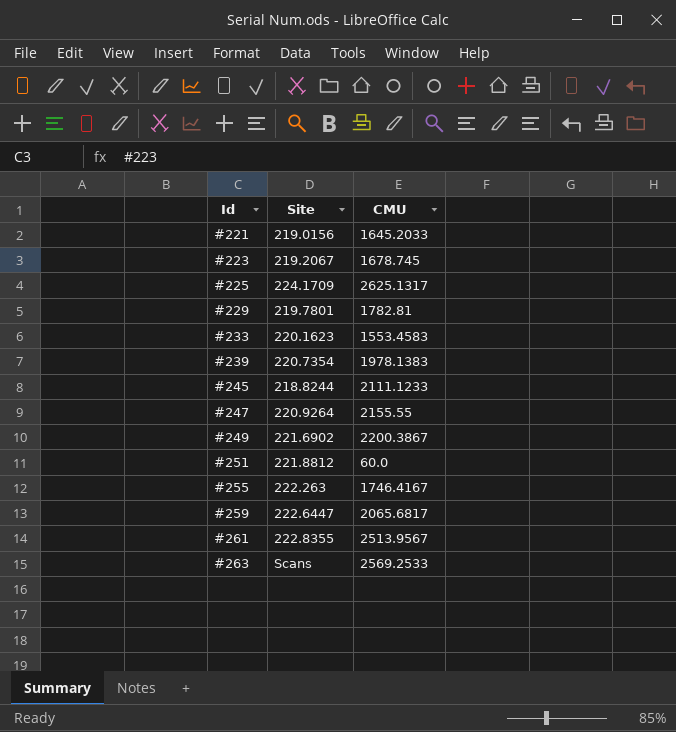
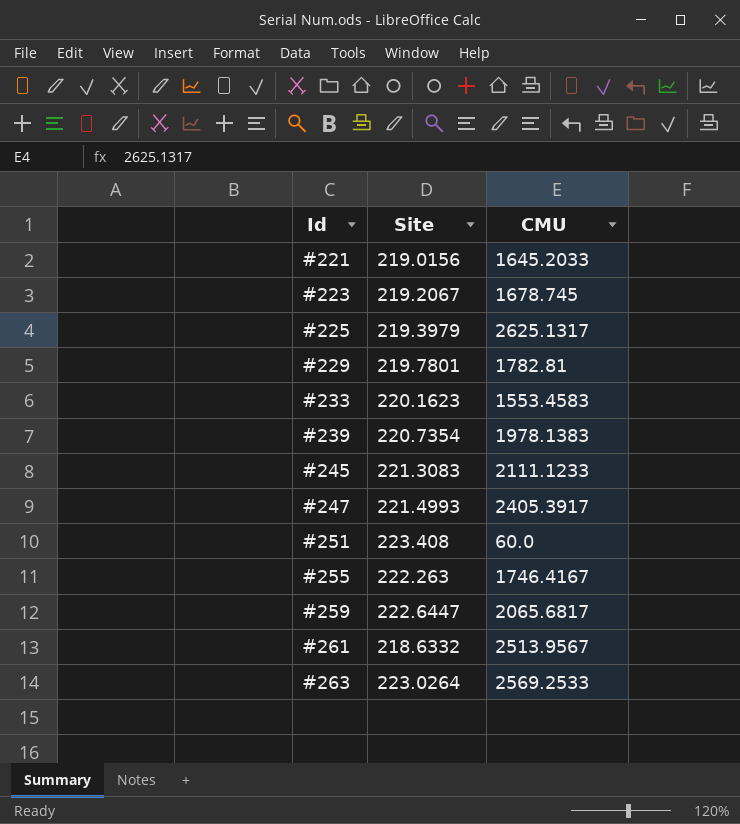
row #249: 221.6902 | 2200.3867 -> none
#225 | Site: 224.1709 -> 219.3979
#245 | Site: 218.8244 -> 221.3083
#247 | Site: 220.9264 -> 221.4993
#247 | CMU: 2155.55 -> 2405.3917
#251 | Site: 221.8812 -> 223.408
#261 | Site: 222.8355 -> 218.6332
#263 | Site: Scans -> 223.0264

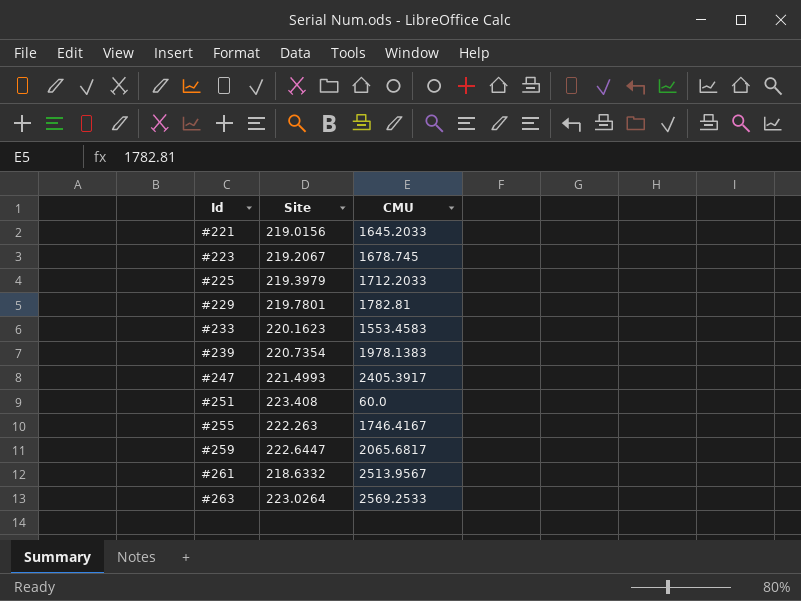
row #245: 221.3083 | 2111.1233 -> none
#225 | CMU: 2625.1317 -> 1712.2033

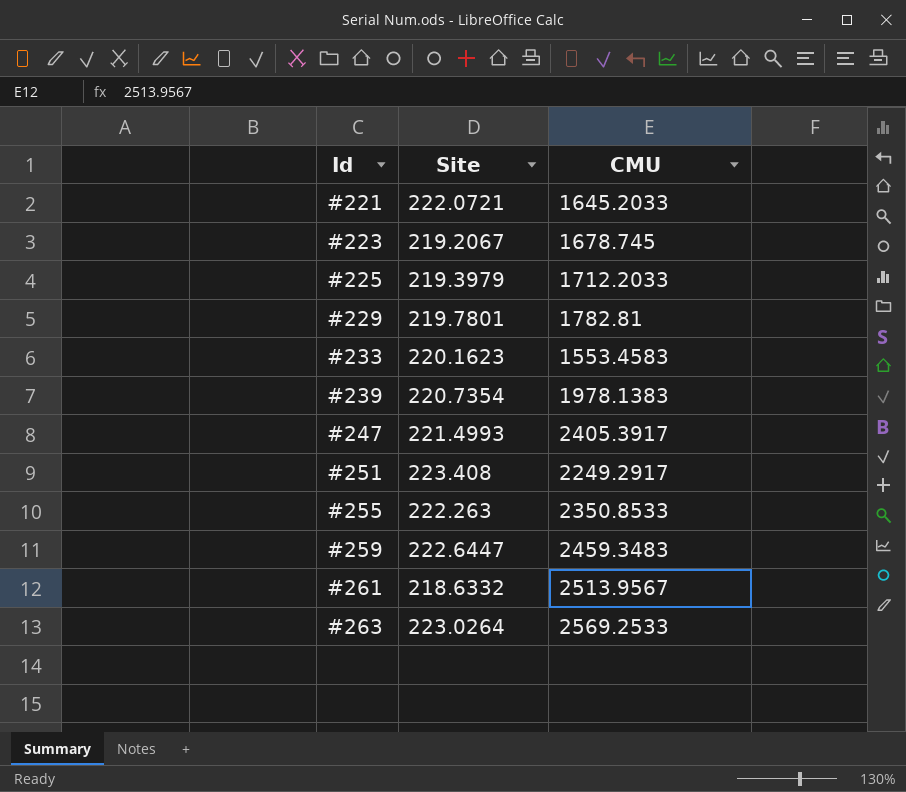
#221 | Site: 219.0156 -> 222.0721
#251 | CMU: 60.0 -> 2249.2917
#255 | CMU: 1746.4167 -> 2350.8533
#259 | CMU: 2065.6817 -> 2459.3483

